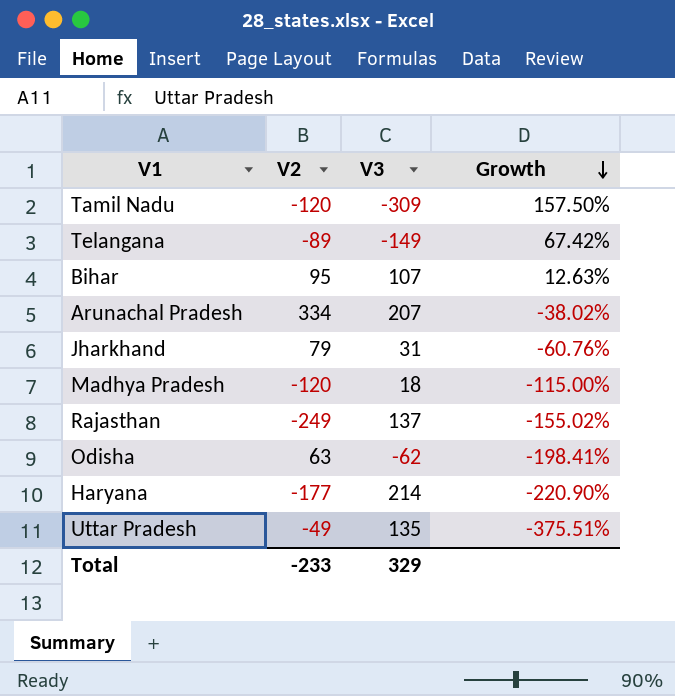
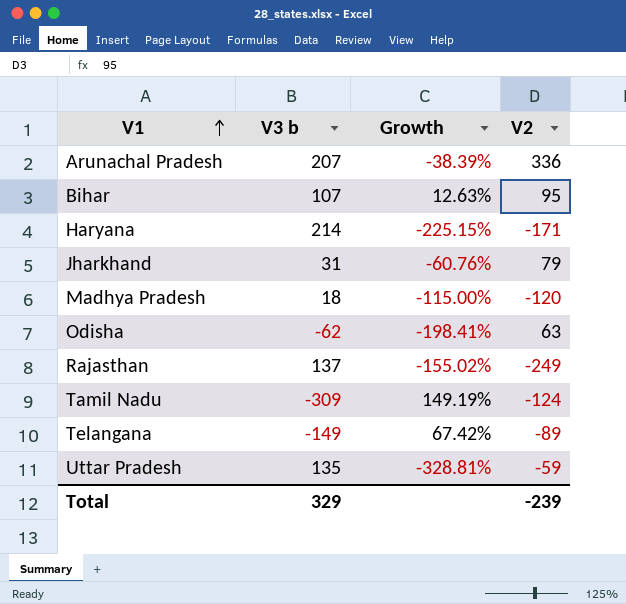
row order: Growth descending -> V1 ascending
column name: V3 -> V3 b
column V2 | position: 2 -> 4
Arunachal Pradesh | Growth: -38.02% -> -38.39%
Arunachal Pradesh | V2: 334 -> 336
Haryana | Growth: -220.90% -> -225.15%
Haryana | V2: -177 -> -171
Tamil Nadu | Growth: 157.50% -> 149.19%
Tamil Nadu | V2: -120 -> -124
Uttar Pradesh | Growth: -375.51% -> -328.81%
Uttar Pradesh | V2: -49 -> -59
Total | V2: -233 -> -239

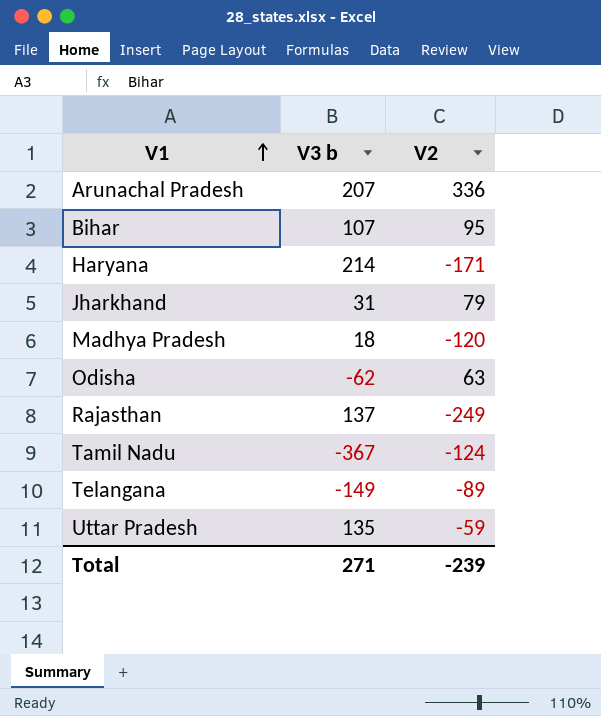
column Growth | formula: ([V3 b] - [V2]) / [V2] -> none
Tamil Nadu | V3 b: -309 -> -367
Total | V3 b: 329 -> 271

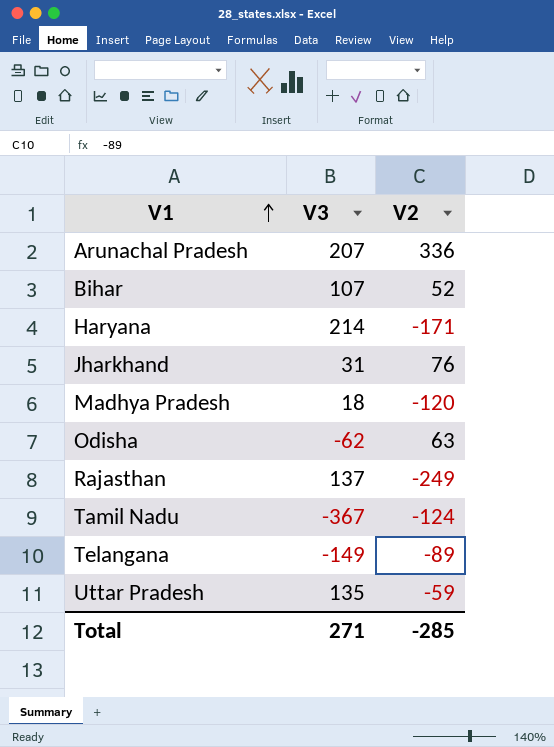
column name: V3 b -> V3
Bihar | V2: 95 -> 52
Jharkhand | V2: 79 -> 76
Total | V2: -239 -> -285

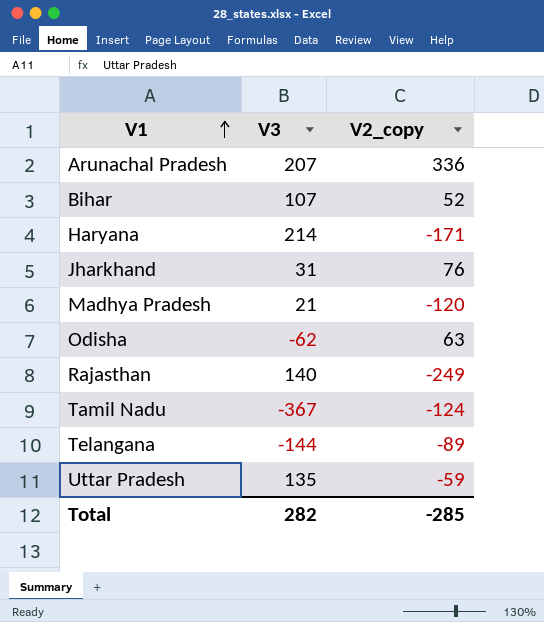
column name: V2 -> V2_copy
Madhya Pradesh | V3: 18 -> 21
Rajasthan | V3: 137 -> 140
Telangana | V3: -149 -> -144
Total | V3: 271 -> 282

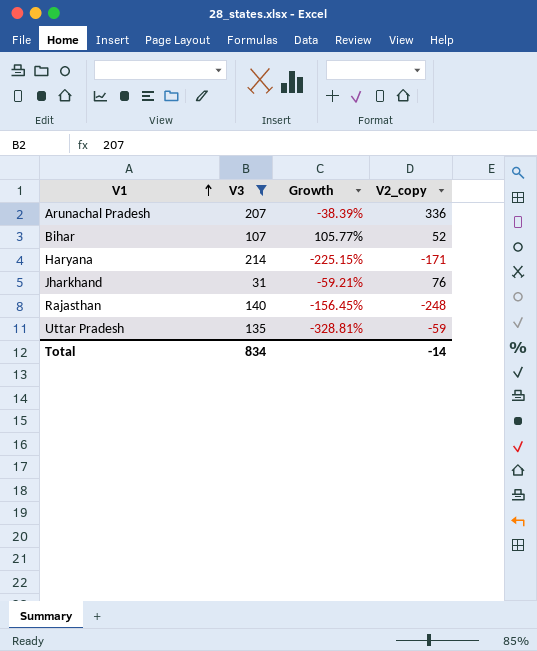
filter: none -> V3 >= 31
column Growth | formula: none -> ([V3] - [V2_copy]) / [V2_copy]
Rajasthan | V2_copy: -249 -> -248
Total | V3: 282 -> 834
Total | V2_copy: -285 -> -14

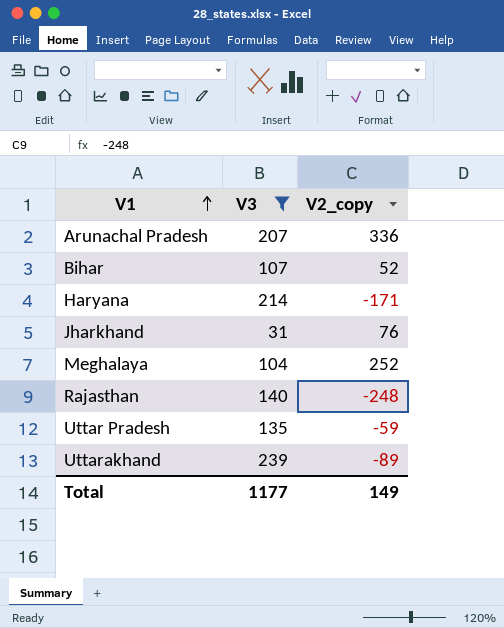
column Growth | formula: ([V3] - [V2_copy]) / [V2_copy] -> none
row Meghalaya: none -> 104 | 252
row Uttarakhand: none -> 239 | -89
Total | V3: 834 -> 1177
Total | V2_copy: -14 -> 149

